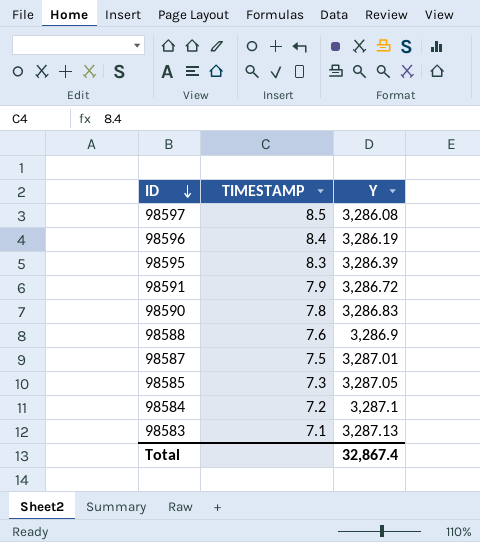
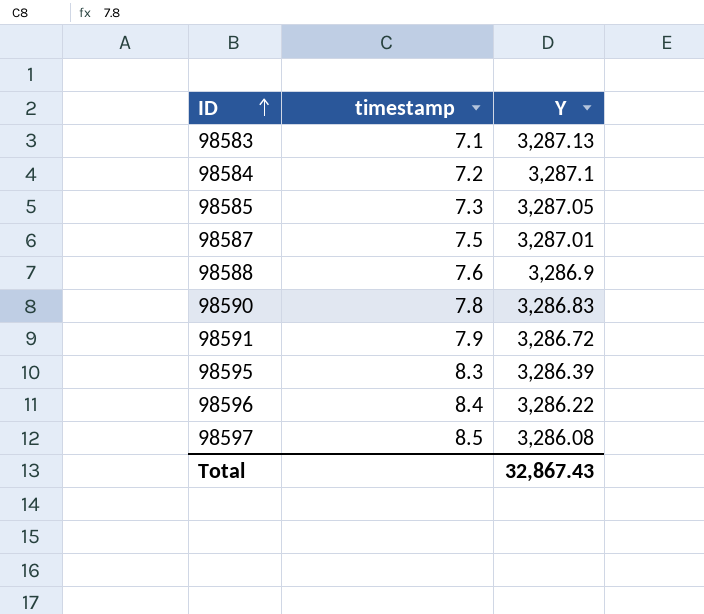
row order: ID descending -> ID ascending
column name: TIMESTAMP -> timestamp
98596 | Y: 3,286.19 -> 3,286.22
Total | Y: 32,867.4 -> 32,867.43

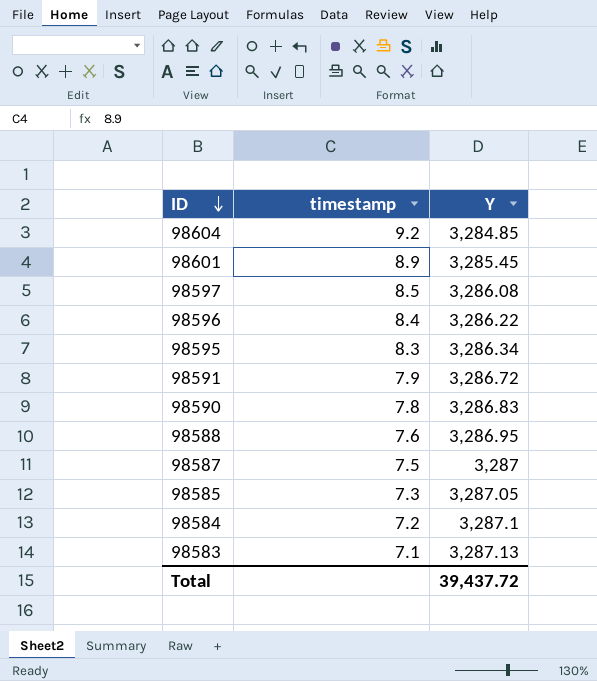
row order: ID ascending -> ID descending
row 98604: none -> 9.2 | 3,284.85
row 98601: none -> 8.9 | 3,285.45
98595 | Y: 3,286.39 -> 3,286.34
98588 | Y: 3,286.9 -> 3,286.95
98587 | Y: 3,287.01 -> 3,287
Total | Y: 32,867.43 -> 39,437.72

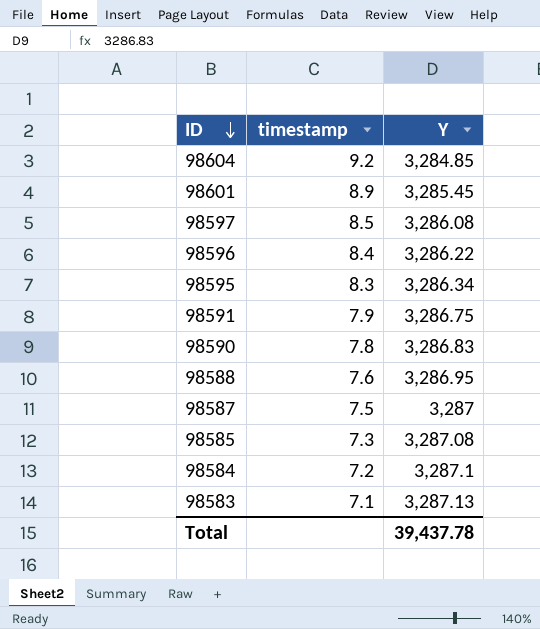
98591 | Y: 3,286.72 -> 3,286.75
98585 | Y: 3,287.05 -> 3,287.08
Total | Y: 39,437.72 -> 39,437.78

